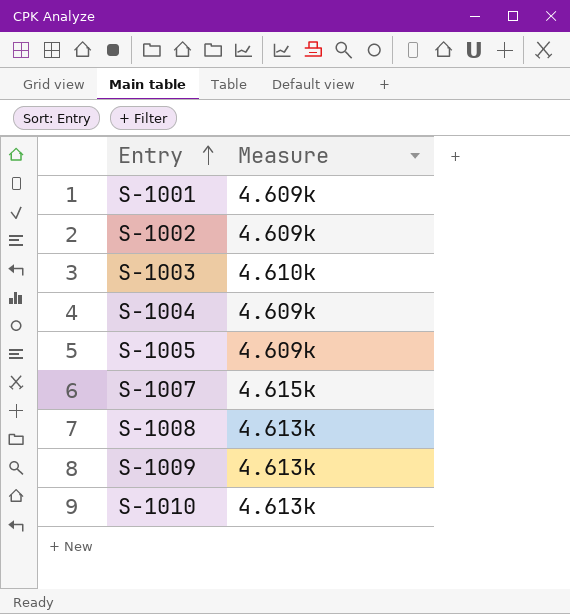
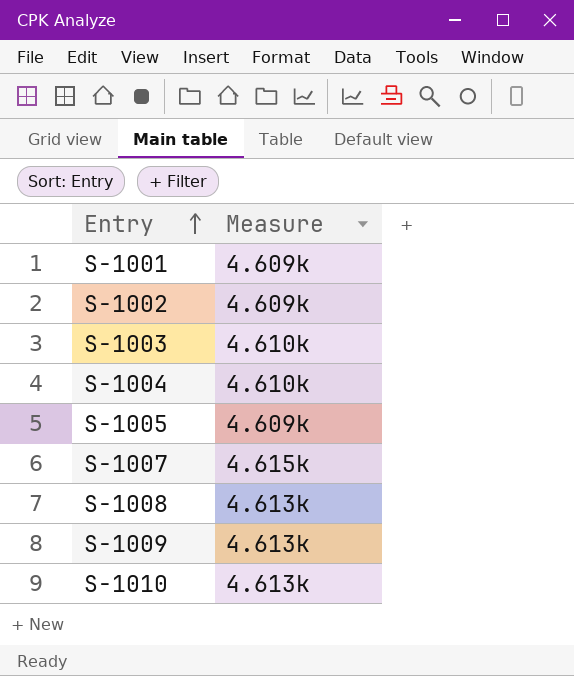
S-1004 | Measure: 4.609k -> 4.610k

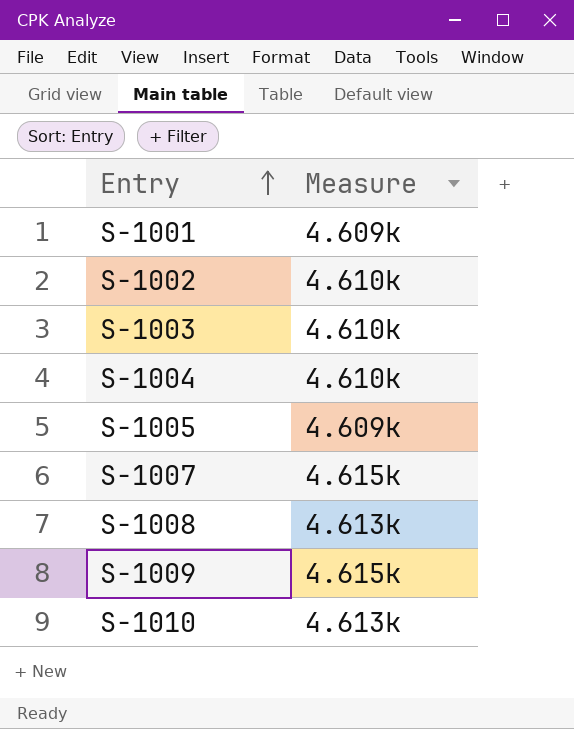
S-1002 | Measure: 4.609k -> 4.610k
S-1009 | Measure: 4.613k -> 4.615k

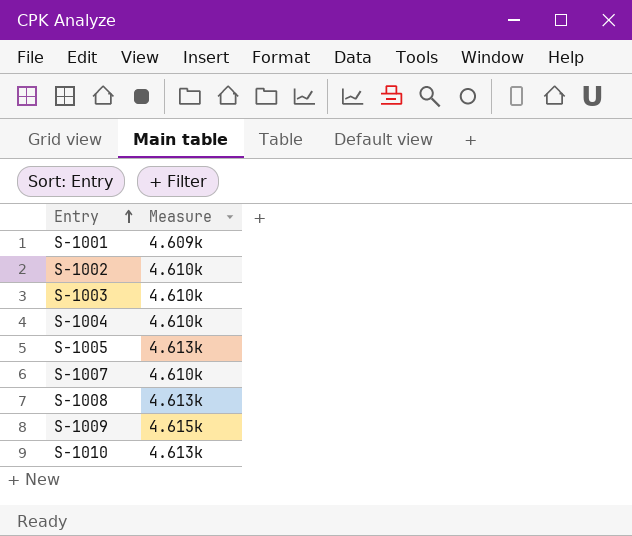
S-1005 | Measure: 4.609k -> 4.613k
S-1007 | Measure: 4.615k -> 4.610k

